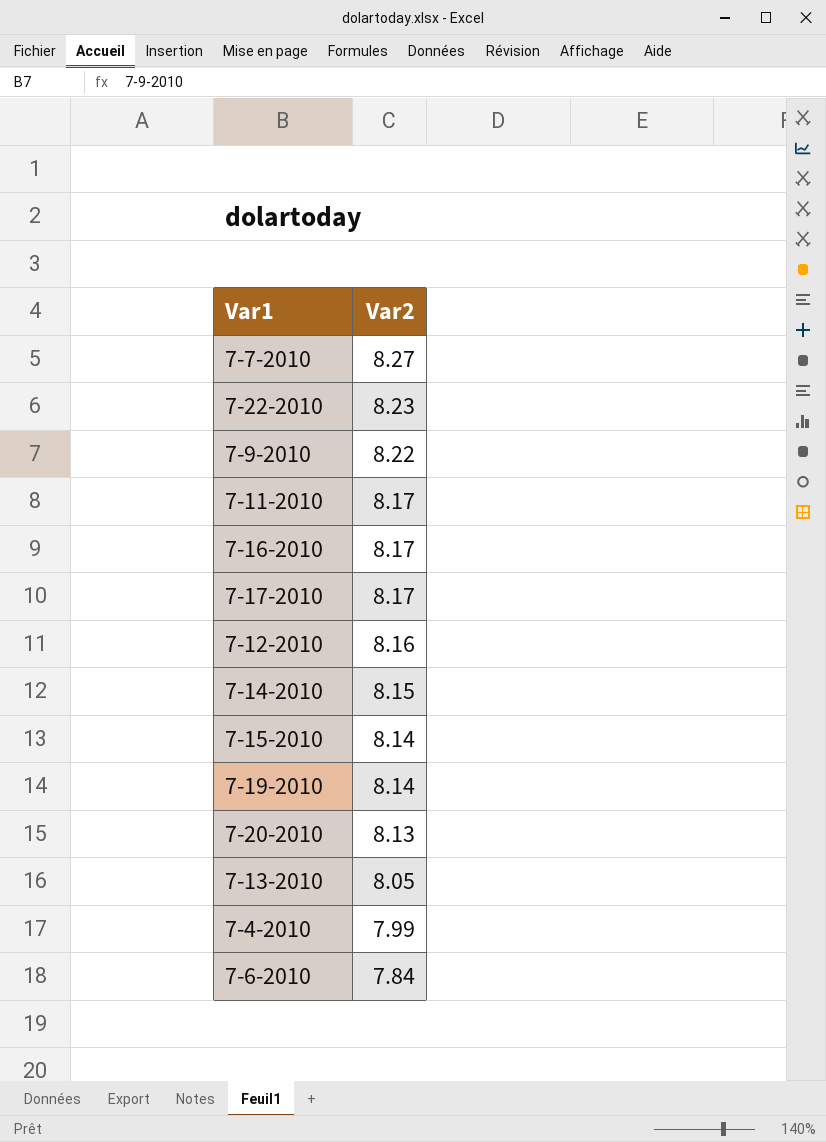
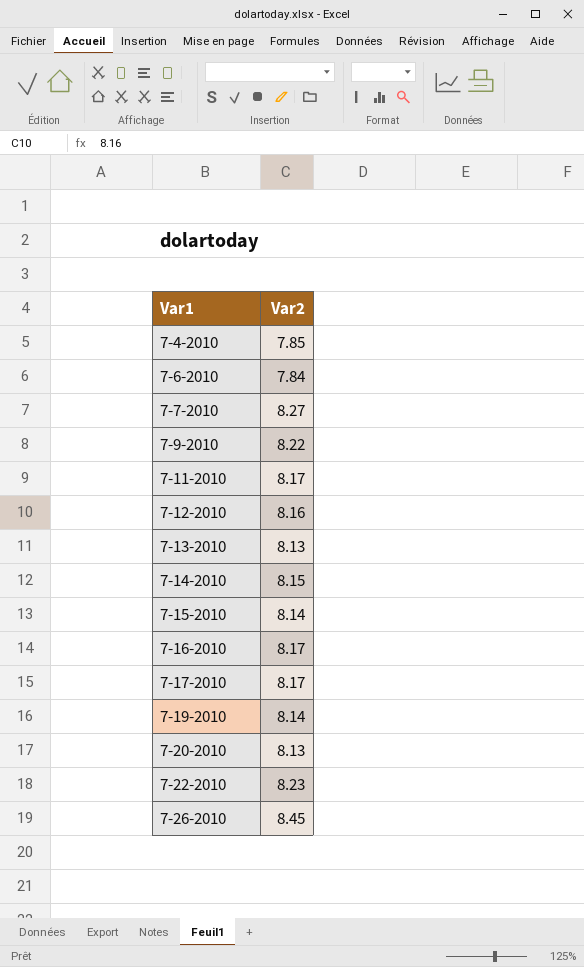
row order: Var2 descending -> Var1 ascending
7-4-2010 | Var2: 7.99 -> 7.85
7-13-2010 | Var2: 8.05 -> 8.13
row 7-26-2010: none -> 8.45

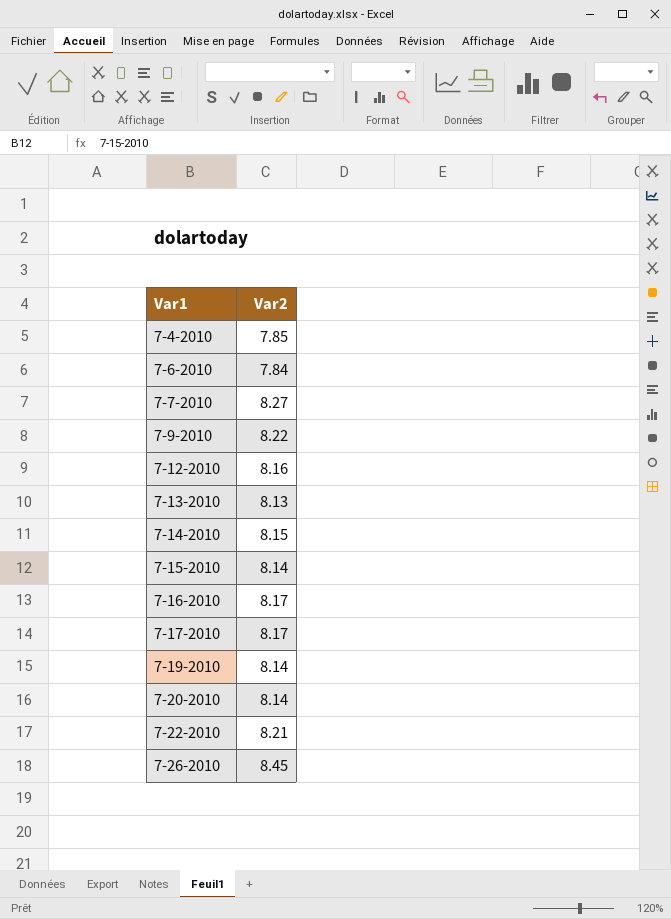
row 7-11-2010: 8.17 -> none
7-20-2010 | Var2: 8.13 -> 8.14
7-22-2010 | Var2: 8.23 -> 8.21

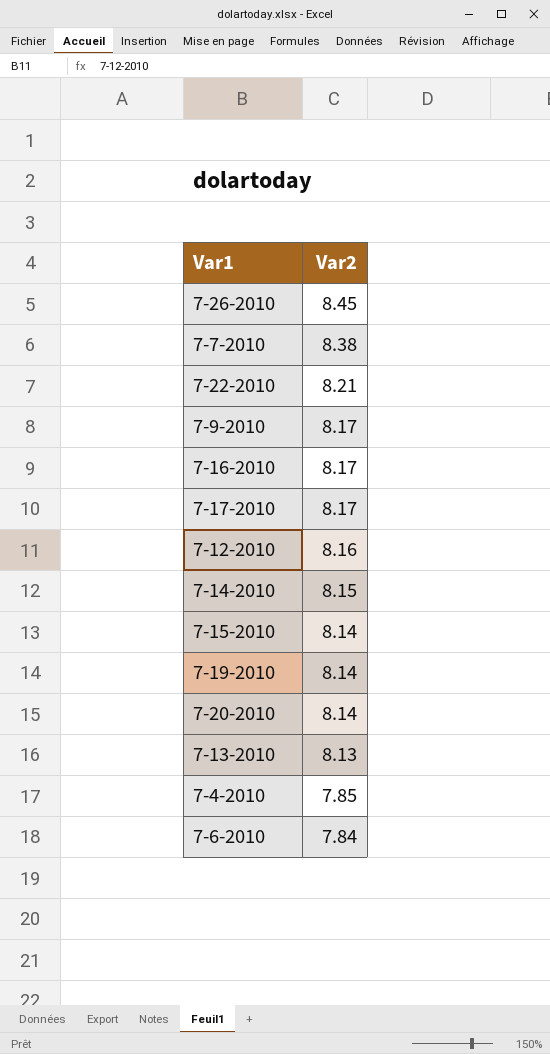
row order: Var1 ascending -> Var2 descending
7-7-2010 | Var2: 8.27 -> 8.38
7-9-2010 | Var2: 8.22 -> 8.17

